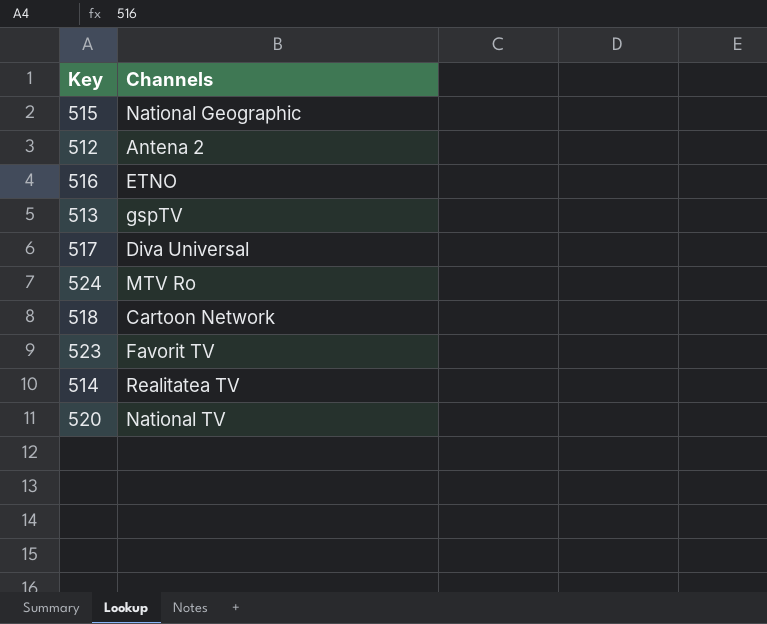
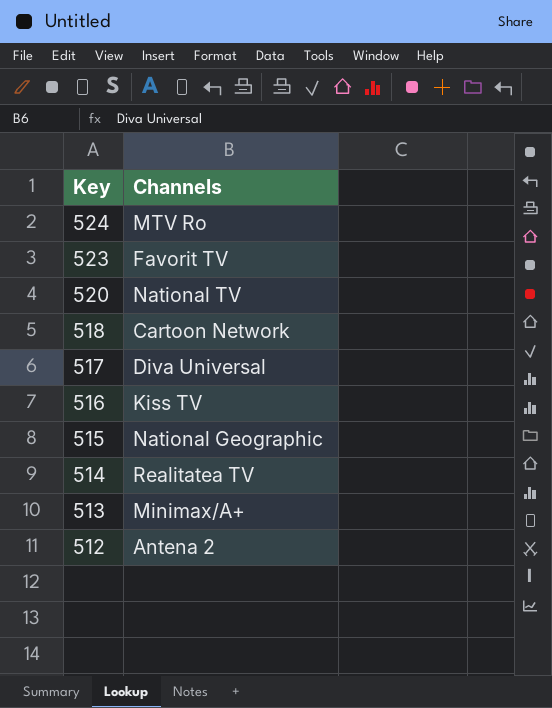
row order: none -> Key descending
516 | Channels: ETNO -> Kiss TV
513 | Channels: gspTV -> Minimax/A+

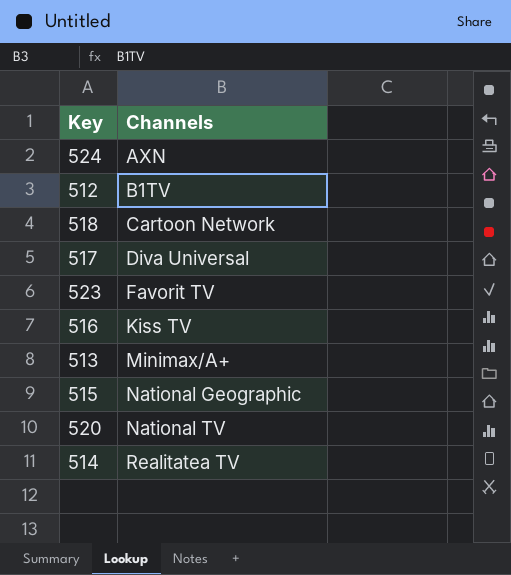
row order: Key descending -> Channels ascending
524 | Channels: MTV Ro -> AXN
512 | Channels: Antena 2 -> B1TV

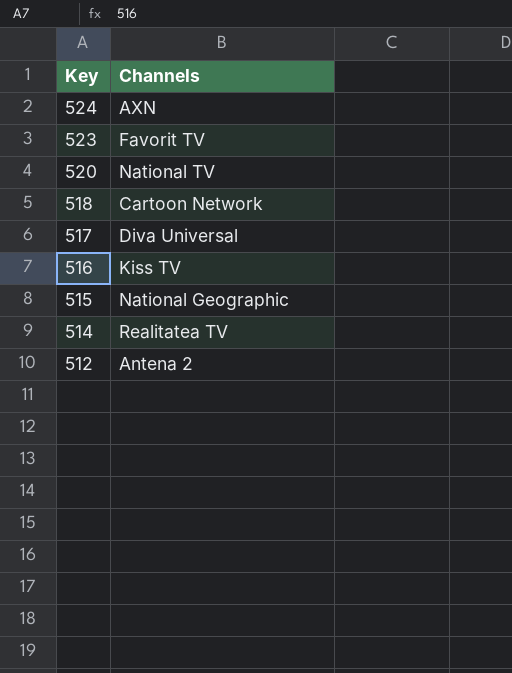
row order: Channels ascending -> Key descending
row 513: Minimax/A+ -> none
512 | Channels: B1TV -> Antena 2

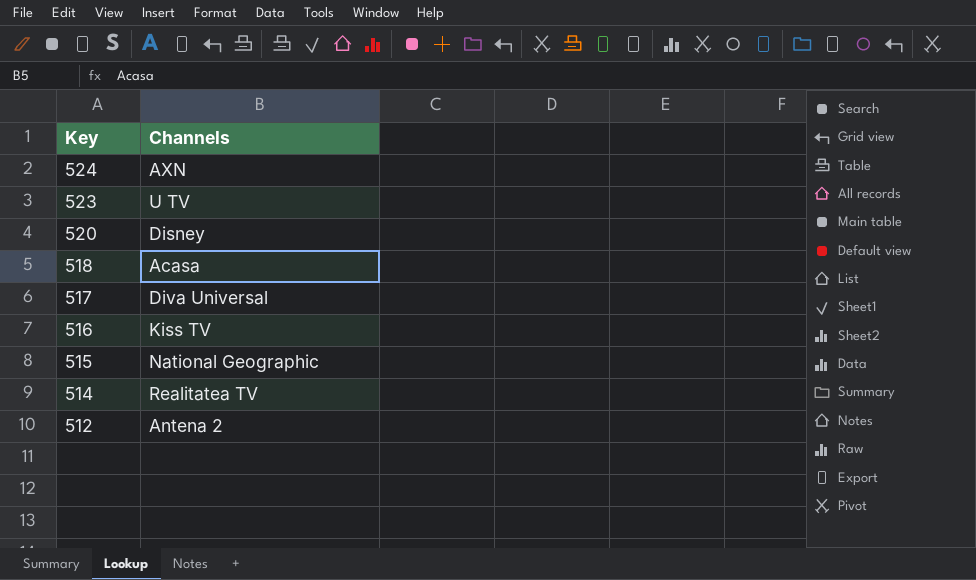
523 | Channels: Favorit TV -> U TV
520 | Channels: National TV -> Disney
518 | Channels: Cartoon Network -> Acasa

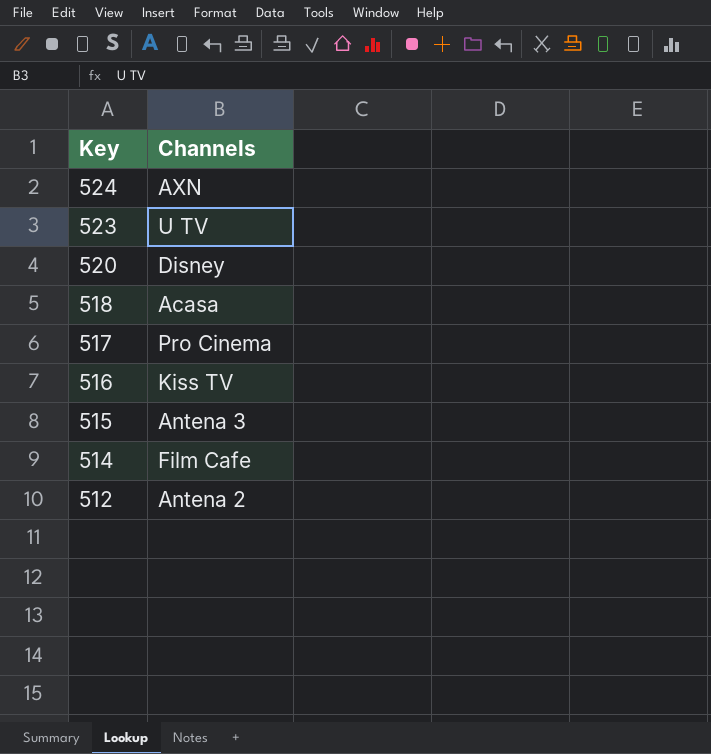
517 | Channels: Diva Universal -> Pro Cinema
515 | Channels: National Geographic -> Antena 3
514 | Channels: Realitatea TV -> Film Cafe

